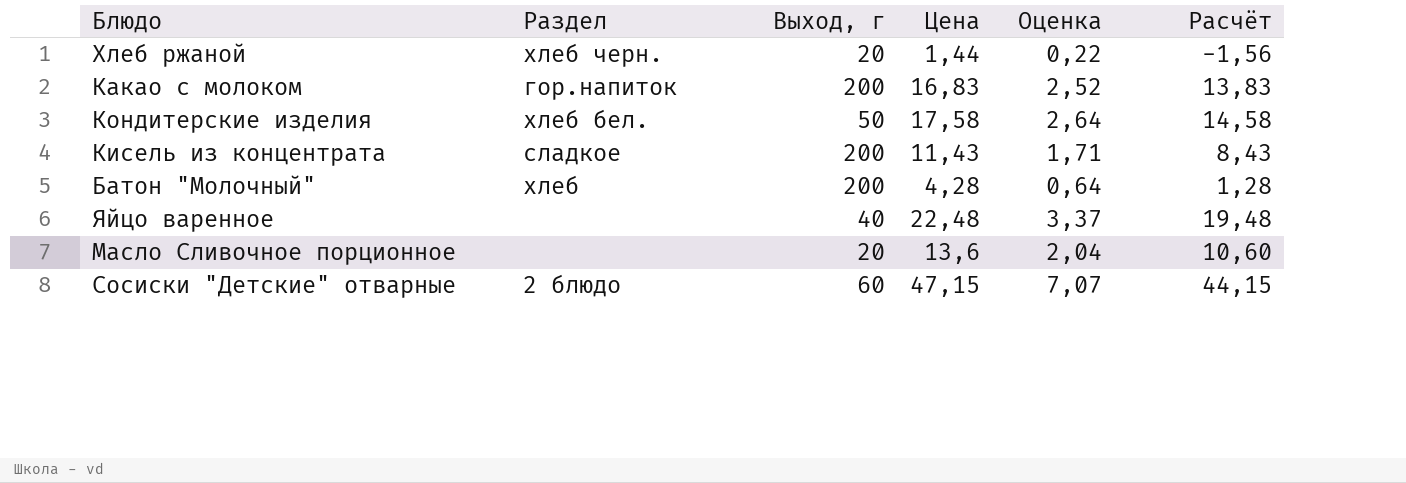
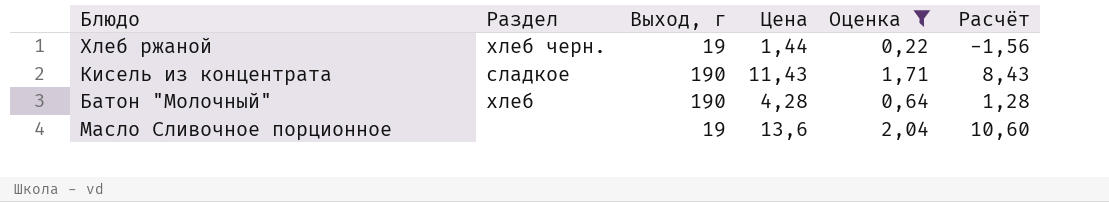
filter: none -> Оценка <= 2,04
Хлеб ржаной | Выход, г: 20 -> 19
Кисель из концентрата | Выход, г: 200 -> 190
Батон "Молочный" | Выход, г: 200 -> 190
Масло Сливочное порционное | Выход, г: 20 -> 19

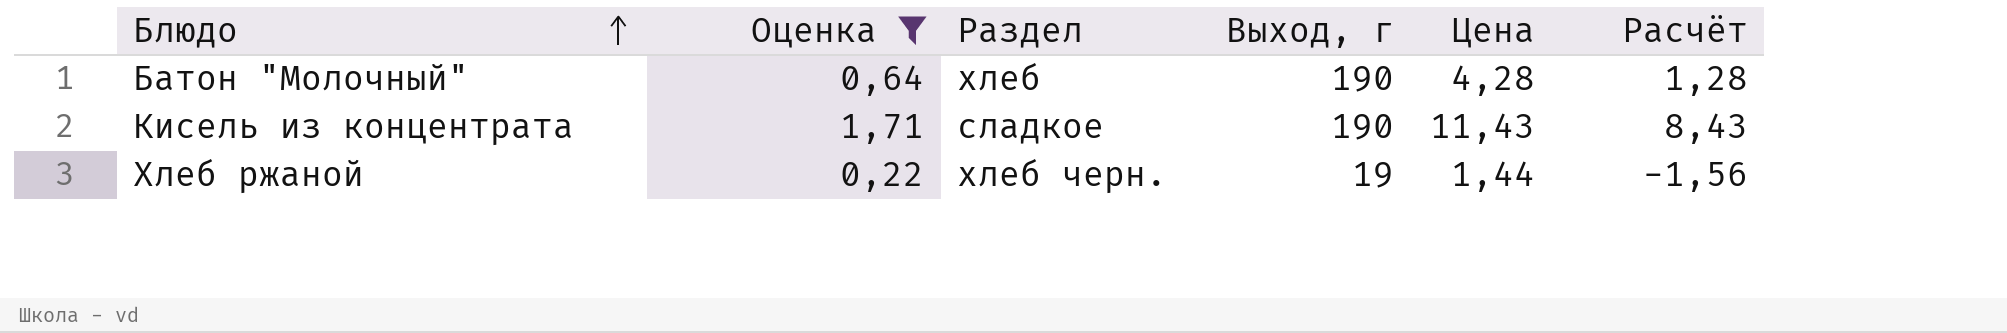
row order: none -> Блюдо ascending
column Оценка | position: 5 -> 2
row Масло Сливочное порционное: none | 19 | 13,6 | 2,04 | 10,60 -> none

